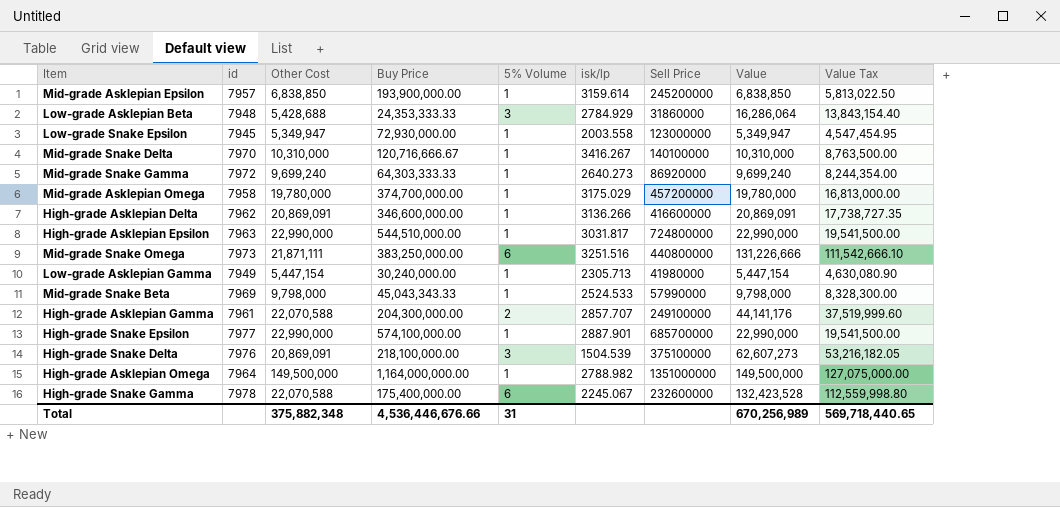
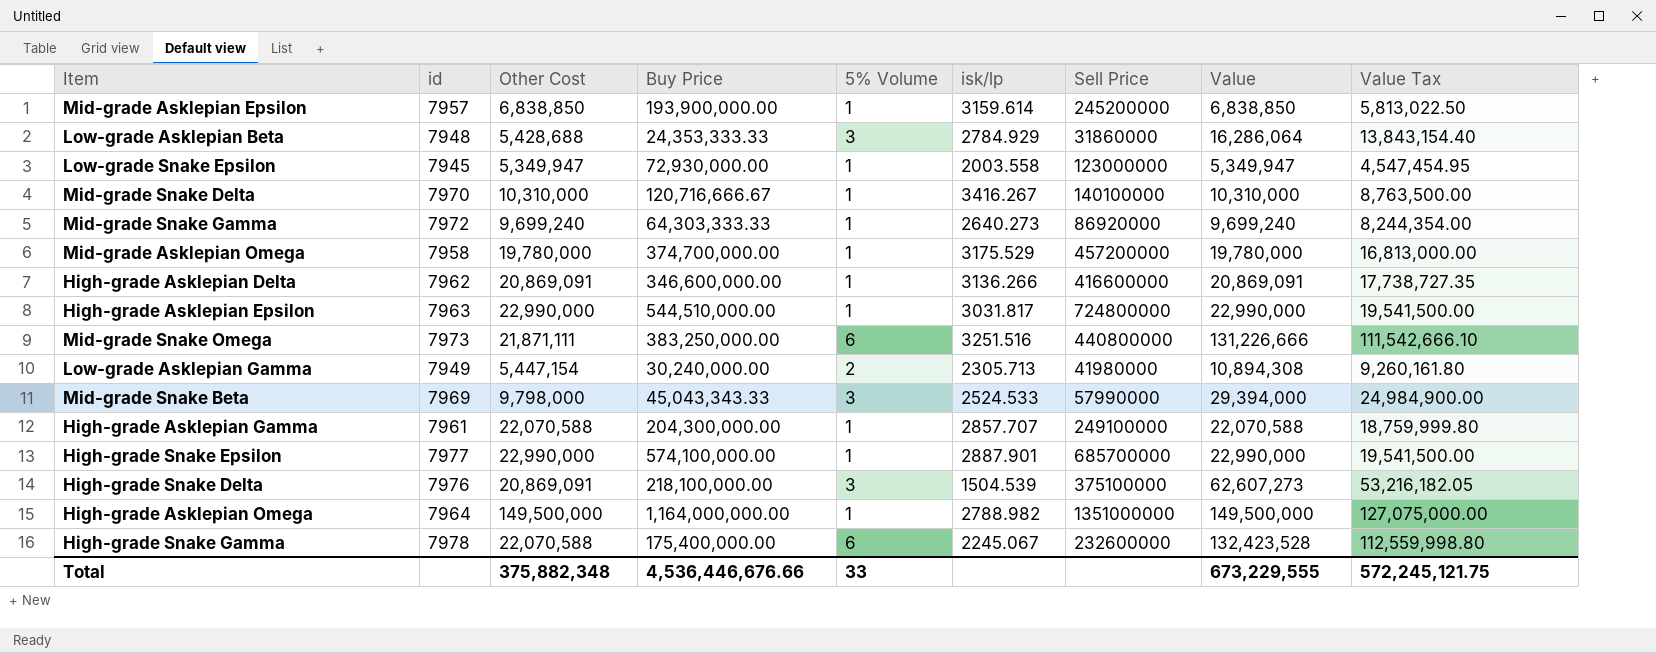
Mid-grade Asklepian Omega | isk/lp: 3175.029 -> 3175.529
Low-grade Asklepian Gamma | 5% Volume: 1 -> 2
Low-grade Asklepian Gamma | Value: 5,447,154 -> 10,894,308
Low-grade Asklepian Gamma | Value Tax: 4,630,080.90 -> 9,260,161.80
Mid-grade Snake Beta | 5% Volume: 1 -> 3
Mid-grade Snake Beta | Value: 9,798,000 -> 29,394,000
Mid-grade Snake Beta | Value Tax: 8,328,300.00 -> 24,984,900.00
High-grade Asklepian Gamma | 5% Volume: 2 -> 1
High-grade Asklepian Gamma | Value: 44,141,176 -> 22,070,588
High-grade Asklepian Gamma | Value Tax: 37,519,999.60 -> 18,759,999.80
Total | 5% Volume: 31 -> 33
Total | Value: 670,256,989 -> 673,229,555
Total | Value Tax: 569,718,440.65 -> 572,245,121.75

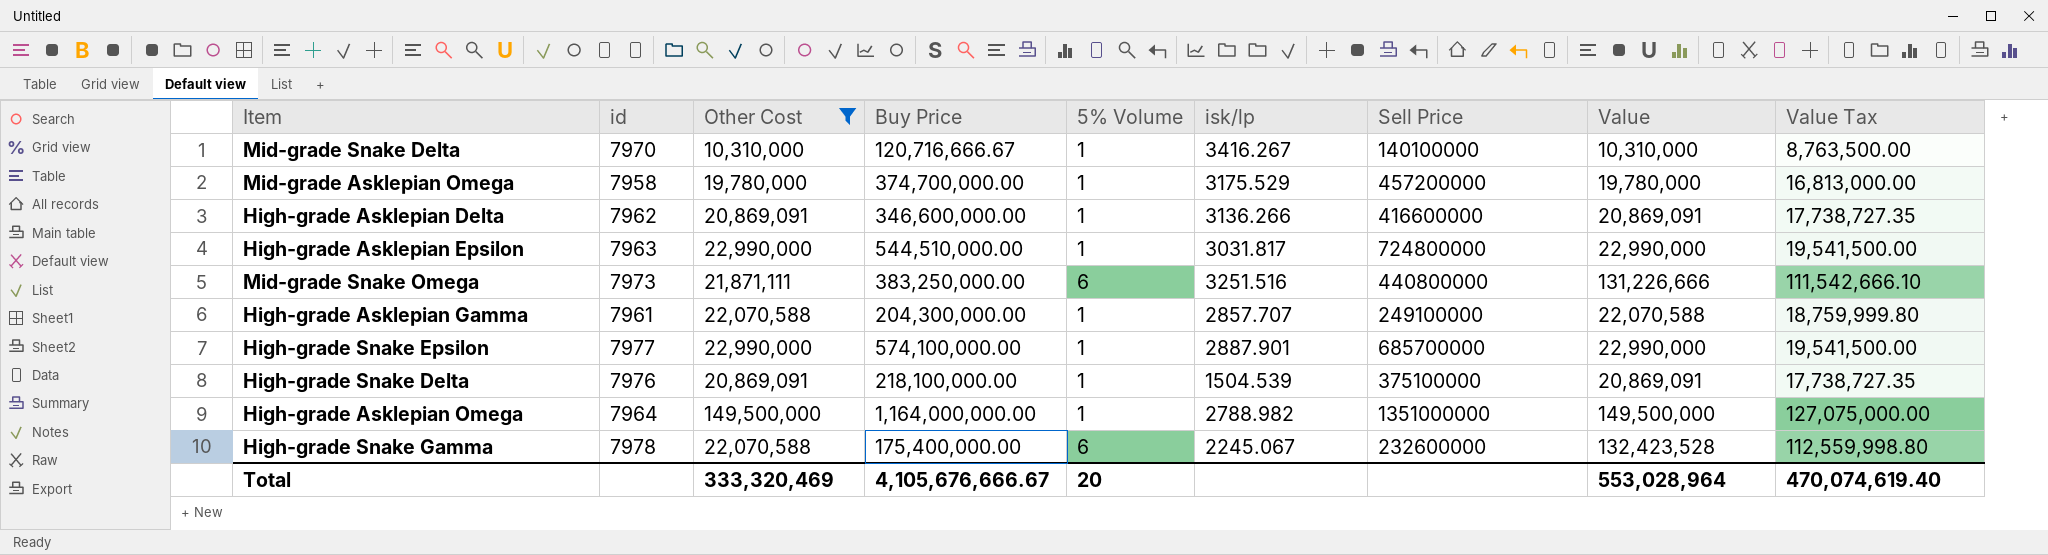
filter: none -> Other Cost >= 10,310,000
High-grade Snake Delta | 5% Volume: 3 -> 1
High-grade Snake Delta | Value: 62,607,273 -> 20,869,091
High-grade Snake Delta | Value Tax: 53,216,182.05 -> 17,738,727.35
Total | Other Cost: 375,882,348 -> 333,320,469
Total | Buy Price: 4,536,446,676.66 -> 4,105,676,666.67
Total | 5% Volume: 33 -> 20
Total | Value: 673,229,555 -> 553,028,964
Total | Value Tax: 572,245,121.75 -> 470,074,619.40

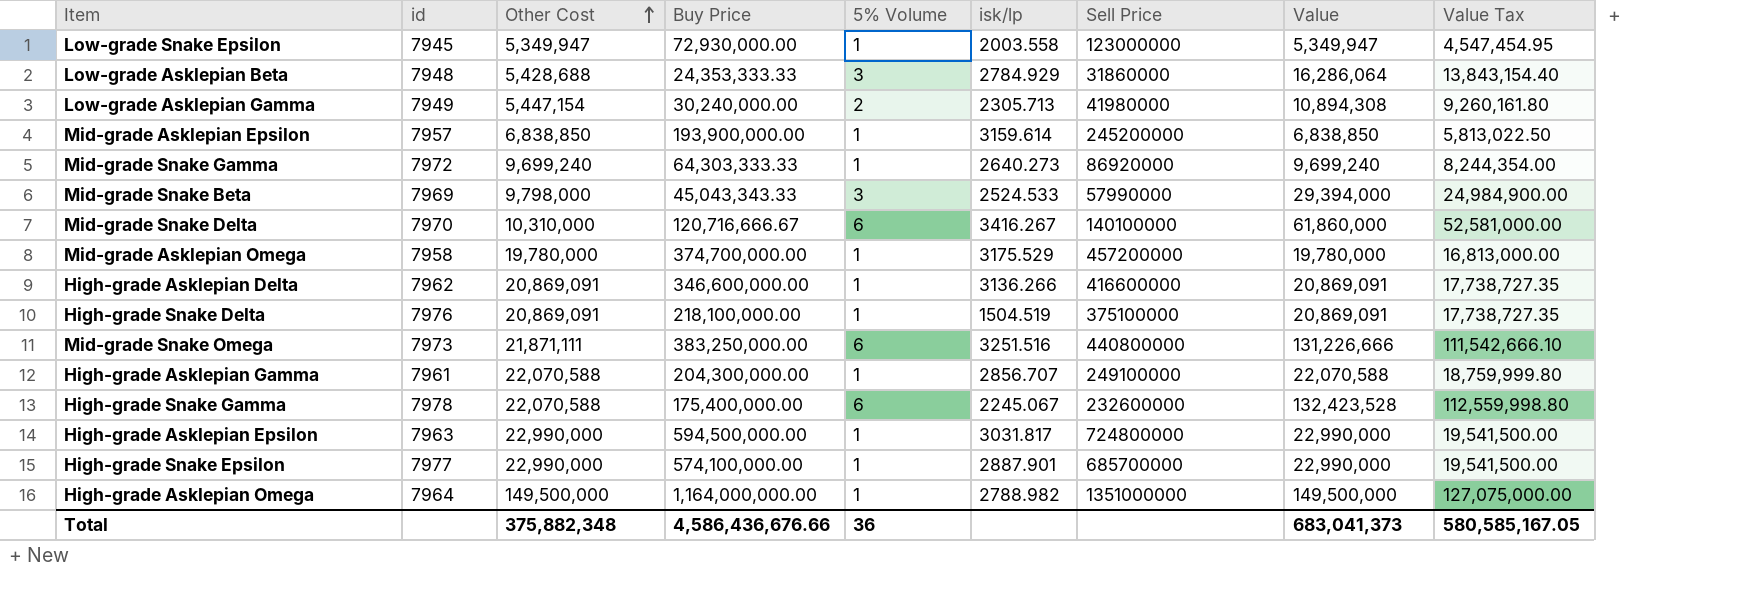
filter: Other Cost >= 10,310,000 -> none
row order: none -> Other Cost ascending
Mid-grade Snake Delta | 5% Volume: 1 -> 6
Mid-grade Snake Delta | Value: 10,310,000 -> 61,860,000
Mid-grade Snake Delta | Value Tax: 8,763,500.00 -> 52,581,000.00
High-grade Snake Delta | isk/lp: 1504.539 -> 1504.519
High-grade Asklepian Gamma | isk/lp: 2857.707 -> 2856.707
High-grade Asklepian Epsilon | Buy Price: 544,510,000.00 -> 594,500,000.00
Total | Other Cost: 333,320,469 -> 375,882,348
Total | Buy Price: 4,105,676,666.67 -> 4,586,436,676.66
Total | 5% Volume: 20 -> 36
Total | Value: 553,028,964 -> 683,041,373
Total | Value Tax: 470,074,619.40 -> 580,585,167.05

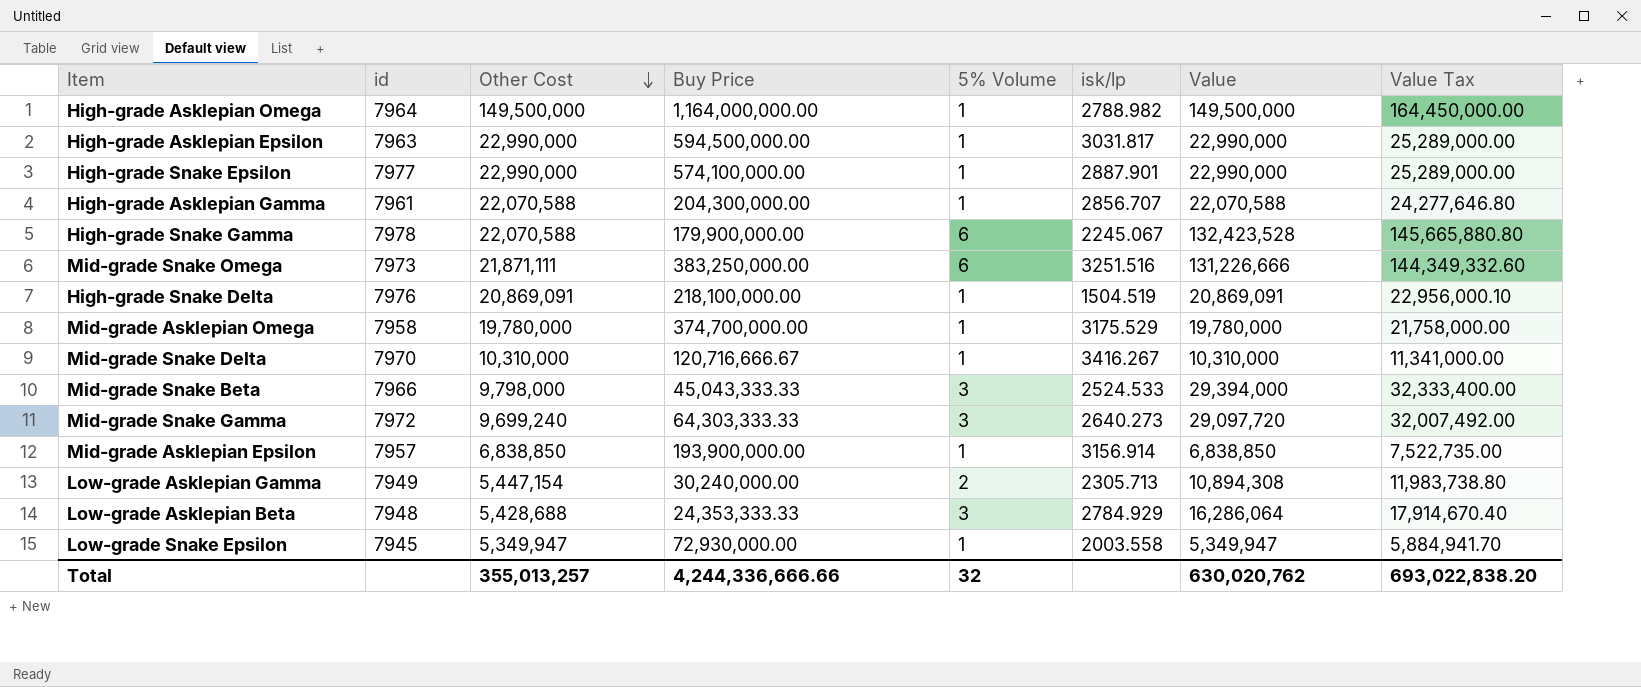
row order: Other Cost ascending -> Other Cost descending
column Sell Price | position: 7 -> none
column Value Tax | formula: [Value] * 0.85 -> [Value] * 1.1
row High-grade Asklepian Delta: 7962 | 20,869,091 | 346,600,000.00 | 1 | 3136.266 | 416600000 | 20,869,091 | 17,738,727.35 -> none
High-grade Snake Gamma | Buy Price: 175,400,000.00 -> 179,900,000.00
Mid-grade Snake Delta | 5% Volume: 6 -> 1
Mid-grade Snake Delta | Value: 61,860,000 -> 10,310,000
Mid-grade Snake Beta | id: 7969 -> 7966
Mid-grade Snake Beta | Buy Price: 45,043,343.33 -> 45,043,333.33
Mid-grade Snake Gamma | 5% Volume: 1 -> 3
Mid-grade Snake Gamma | Value: 9,699,240 -> 29,097,720
Mid-grade Asklepian Epsilon | isk/lp: 3159.614 -> 3156.914
Total | Other Cost: 375,882,348 -> 355,013,257
Total | Buy Price: 4,586,436,676.66 -> 4,244,336,666.66
Total | 5% Volume: 36 -> 32
Total | Value: 683,041,373 -> 630,020,762
Total | Value Tax: 580,585,167.05 -> 693,022,838.20

